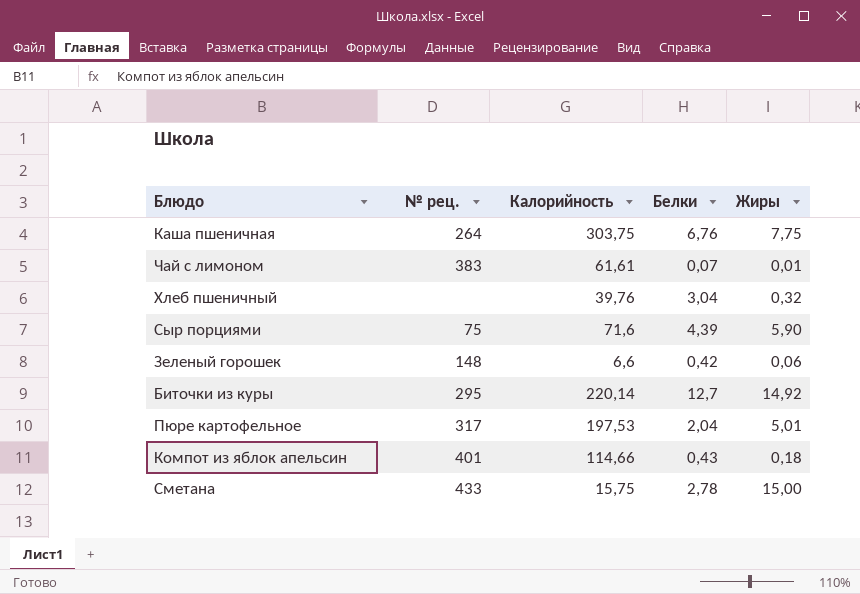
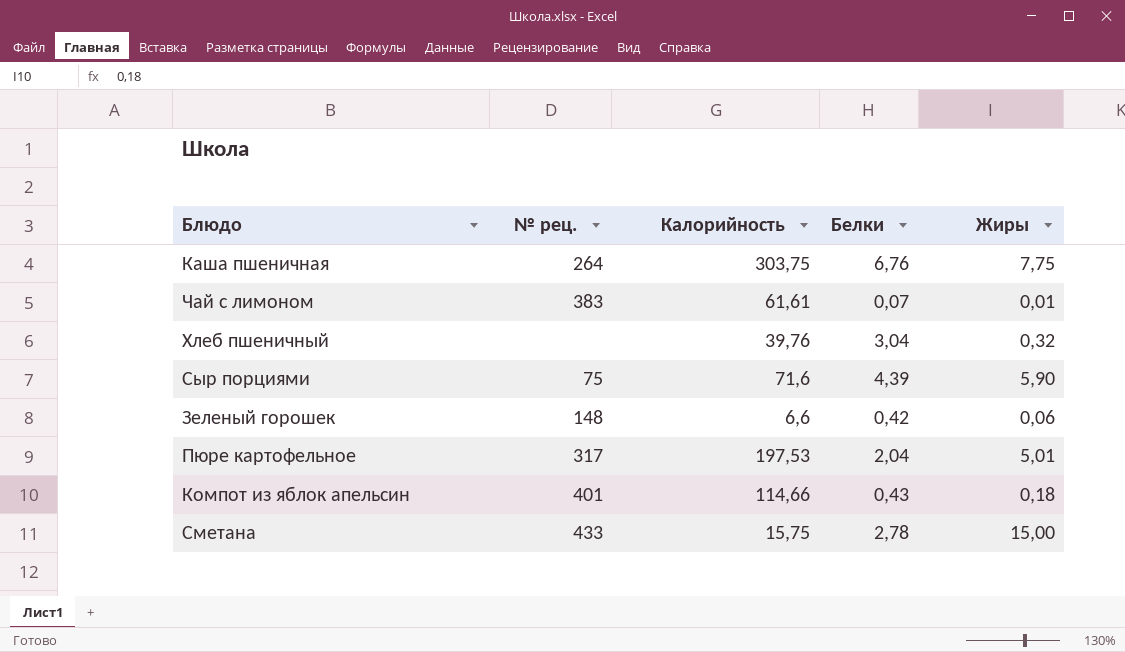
row Биточки из куры: 295 | 220,14 | 12,7 | 14,92 -> none

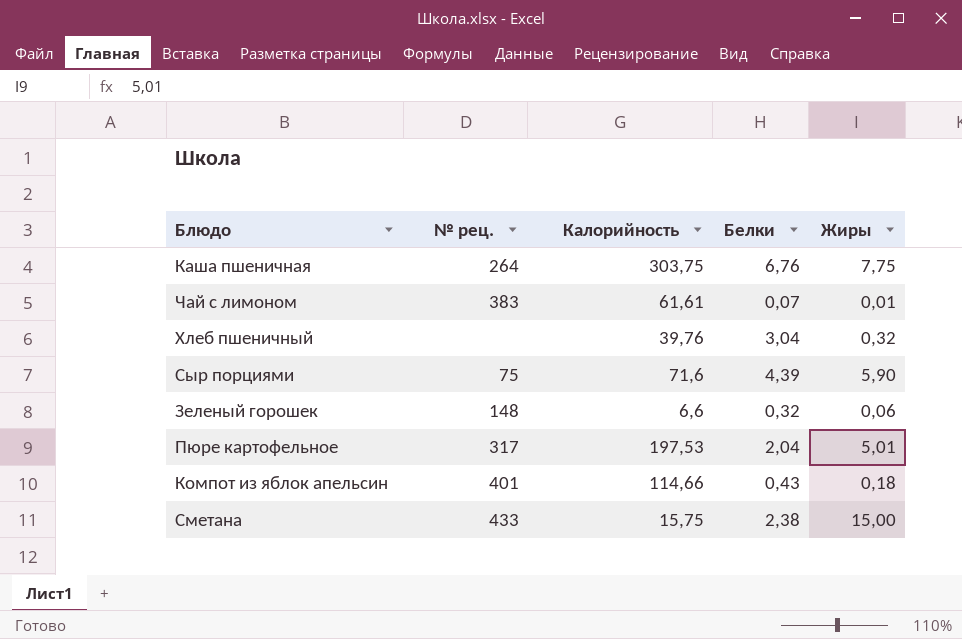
Зеленый горошек | Белки: 0,42 -> 0,32
Сметана | Белки: 2,78 -> 2,38

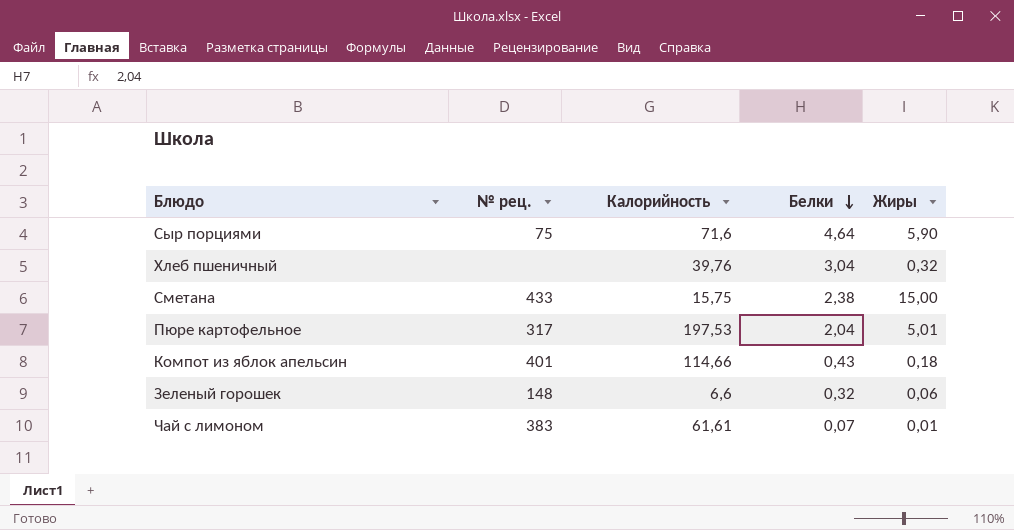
row order: none -> Белки descending
row Каша пшеничная: 264 | 303,75 | 6,76 | 7,75 -> none
Сыр порциями | Белки: 4,39 -> 4,64

